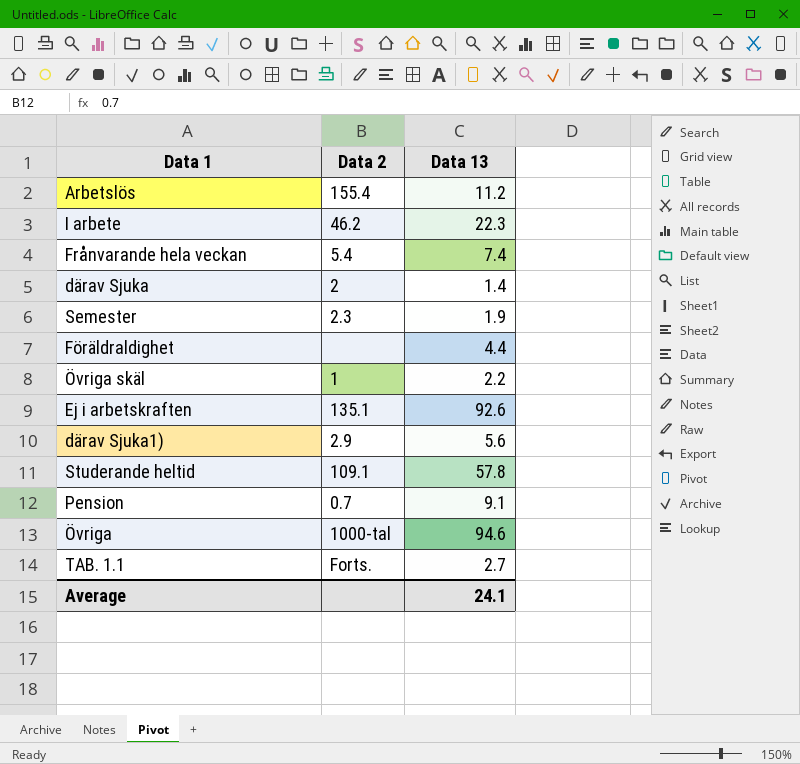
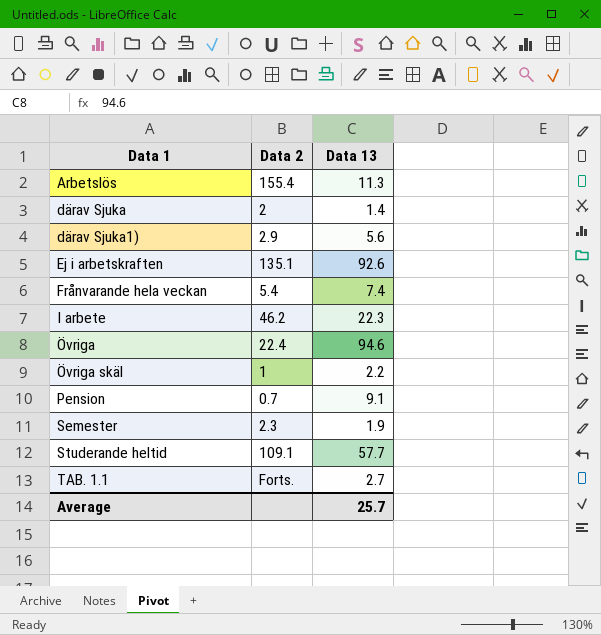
row order: none -> Data 1 ascending
row Föräldraldighet: none | 4.4 -> none
Arbetslös | Data 13: 11.2 -> 11.3
Övriga | Data 2: 1000-tal -> 22.4
Studerande heltid | Data 13: 57.8 -> 57.7
Average | Data 13: 24.1 -> 25.7

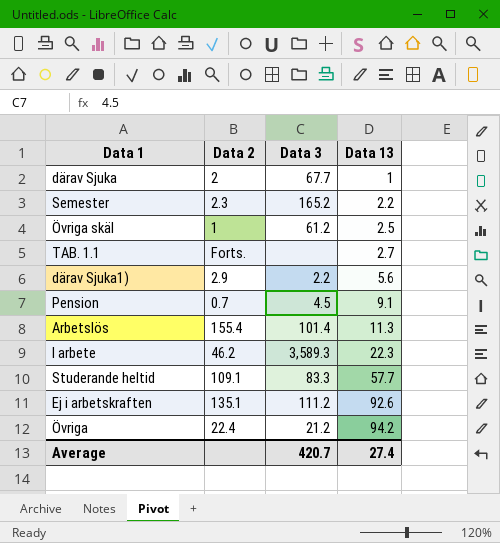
row order: Data 1 ascending -> Data 13 ascending
column Data 3 | position: none -> 3
row Frånvarande hela veckan: 5.4 | 7.4 -> none
därav Sjuka | Data 13: 1.4 -> 1
Semester | Data 13: 1.9 -> 2.2
Övriga skäl | Data 13: 2.2 -> 2.5
Övriga | Data 13: 94.6 -> 94.2
Average | Data 13: 25.7 -> 27.4

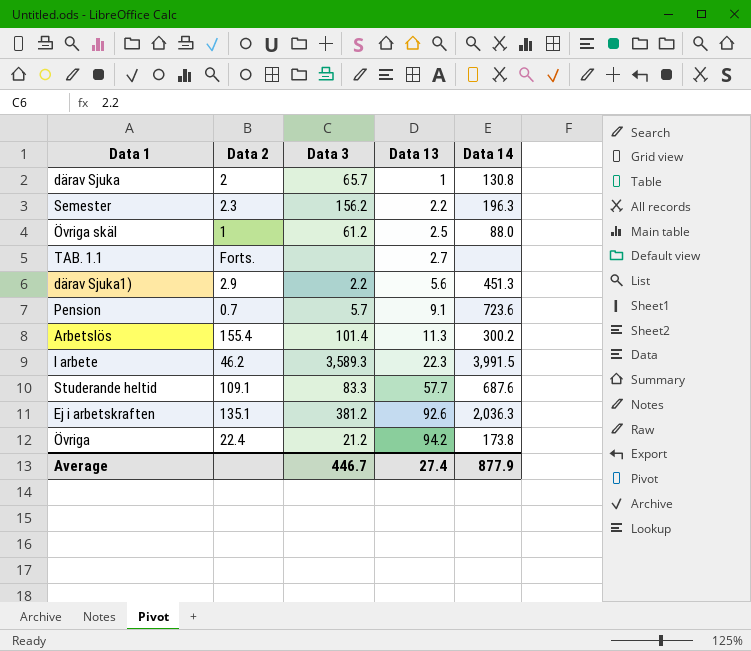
column Data 14 | position: none -> 5
därav Sjuka | Data 3: 67.7 -> 65.7
Semester | Data 3: 165.2 -> 156.2
Pension | Data 3: 4.5 -> 5.7
Ej i arbetskraften | Data 3: 111.2 -> 381.2
Average | Data 3: 420.7 -> 446.7

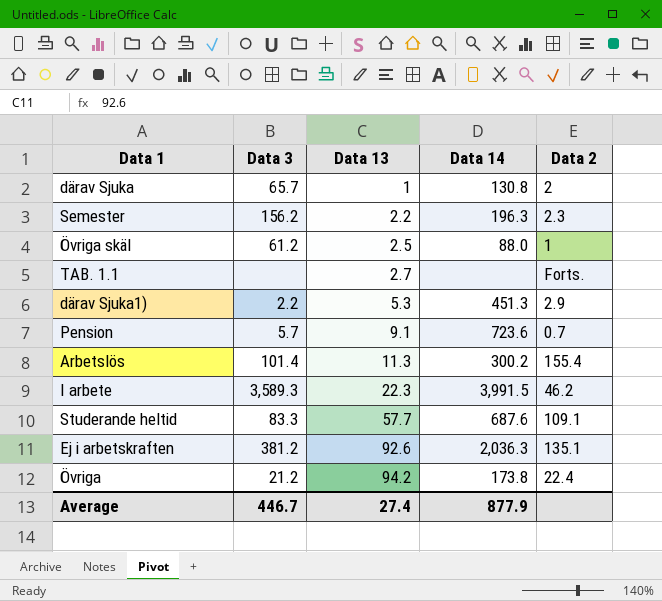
column Data 2 | position: 2 -> 5
därav Sjuka1) | Data 13: 5.6 -> 5.3

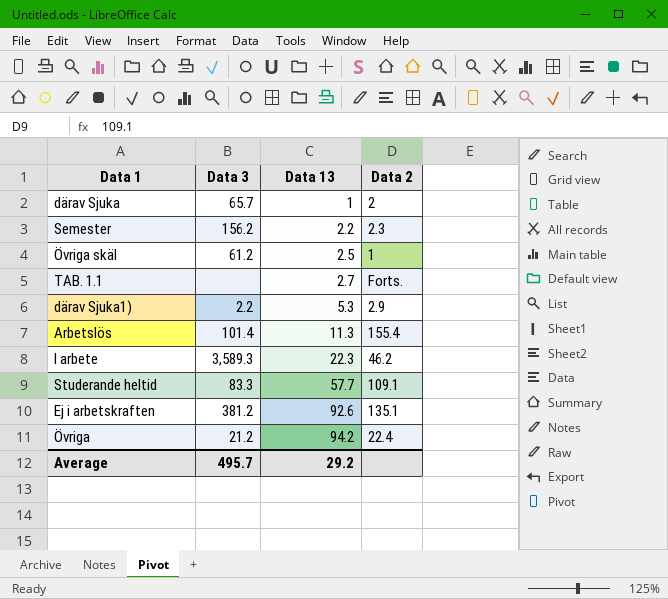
column Data 14 | position: 4 -> none
row Pension: 5.7 | 9.1 | 723.6 | 0.7 -> none
Average | Data 3: 446.7 -> 495.7
Average | Data 13: 27.4 -> 29.2

